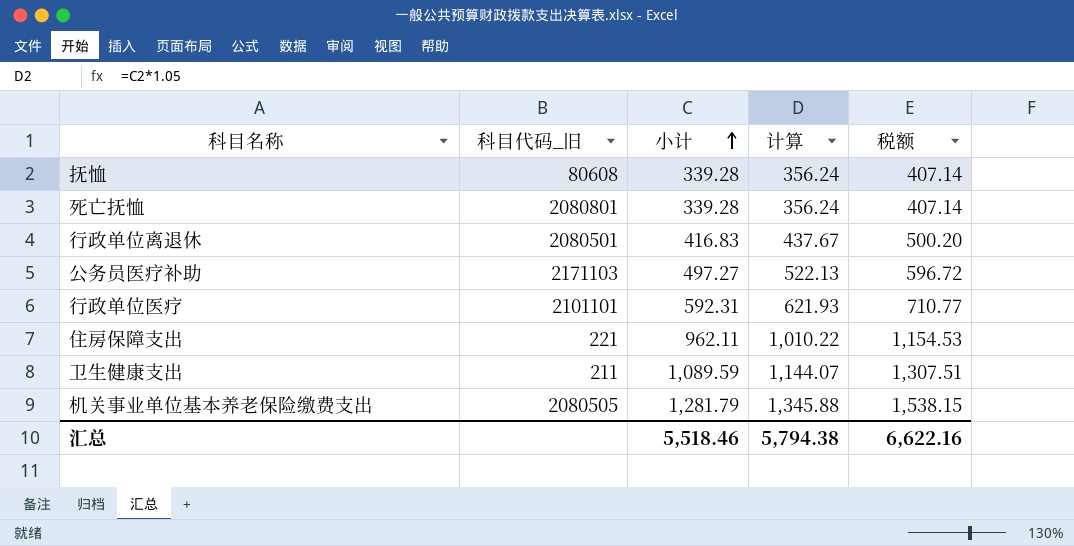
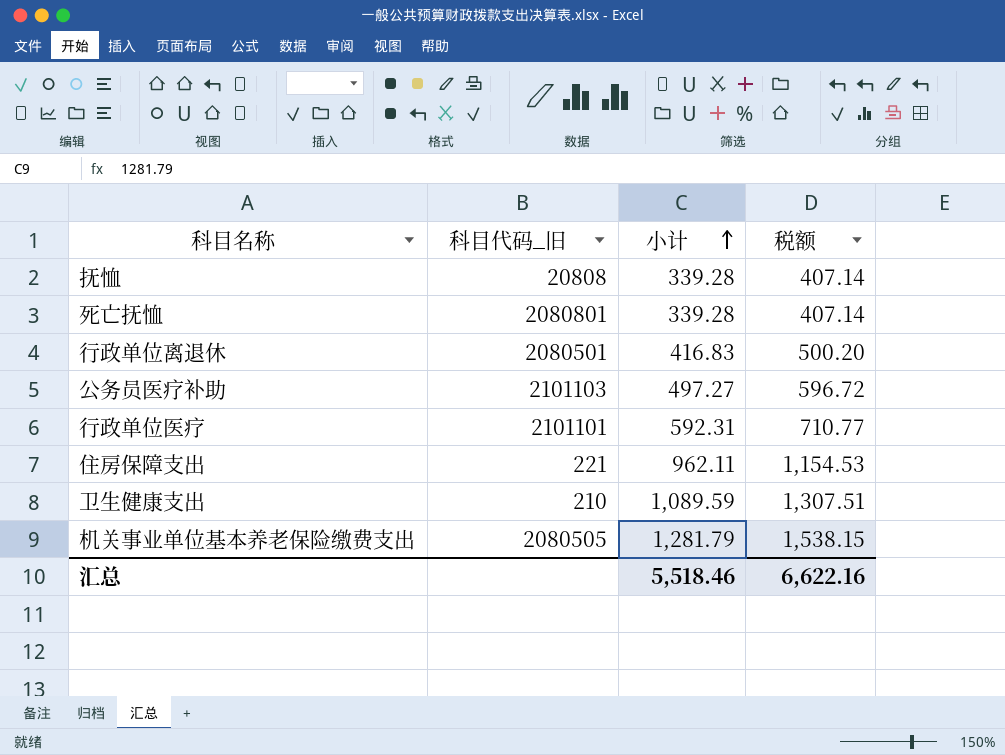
column 计算 | formula: [小计] * 1.05 -> none
抚恤 | 科目代码_旧: 80608 -> 20808
公务员医疗补助 | 科目代码_旧: 2171103 -> 2101103
卫生健康支出 | 科目代码_旧: 211 -> 210

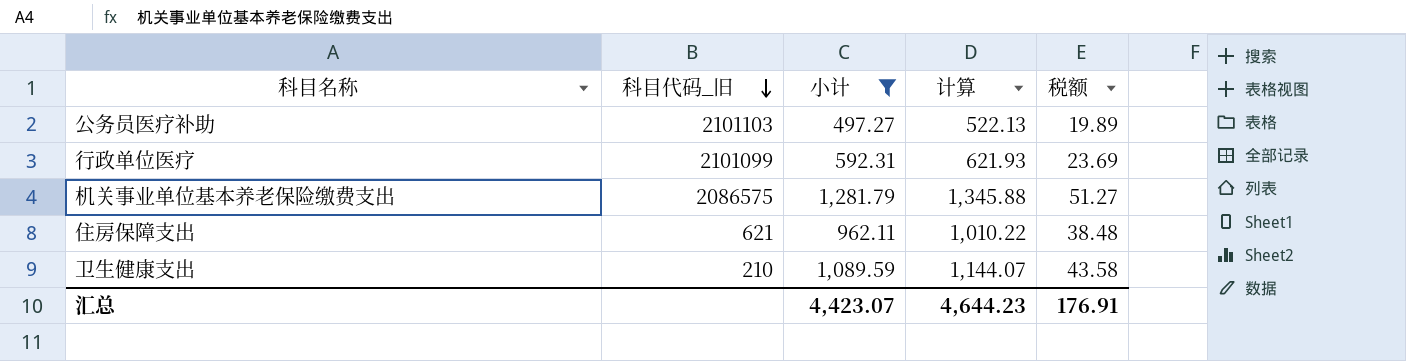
filter: none -> 小计 >= 497.27
row order: 小计 ascending -> 科目代码_旧 descending
column 计算 | formula: none -> [小计] * 1.05
column 税额 | formula: [小计] * 1.2 -> [小计] * 0.04
行政单位医疗 | 科目代码_旧: 2101101 -> 2101099
机关事业单位基本养老保险缴费支出 | 科目代码_旧: 2080505 -> 2086575
住房保障支出 | 科目代码_旧: 221 -> 621
汇总 | 小计: 5,518.46 -> 4,423.07
汇总 | 税额: 6,622.16 -> 176.91

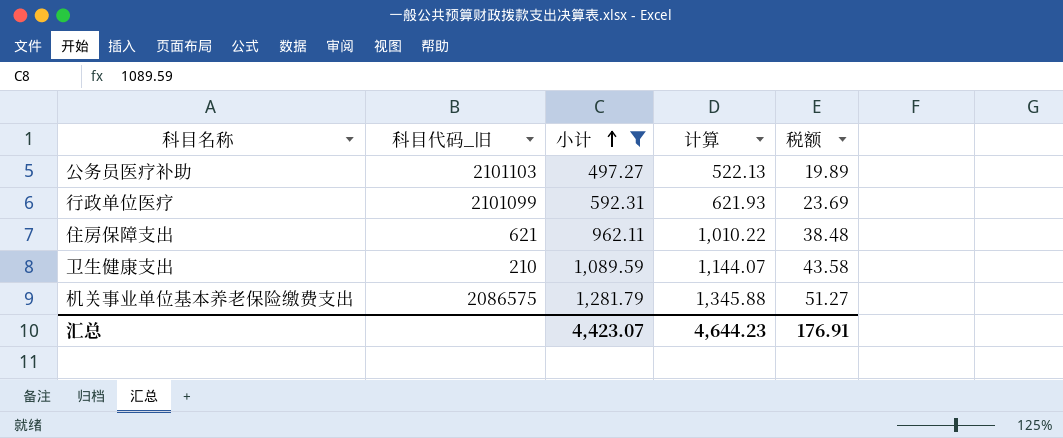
row order: 科目代码_旧 descending -> 小计 ascending

